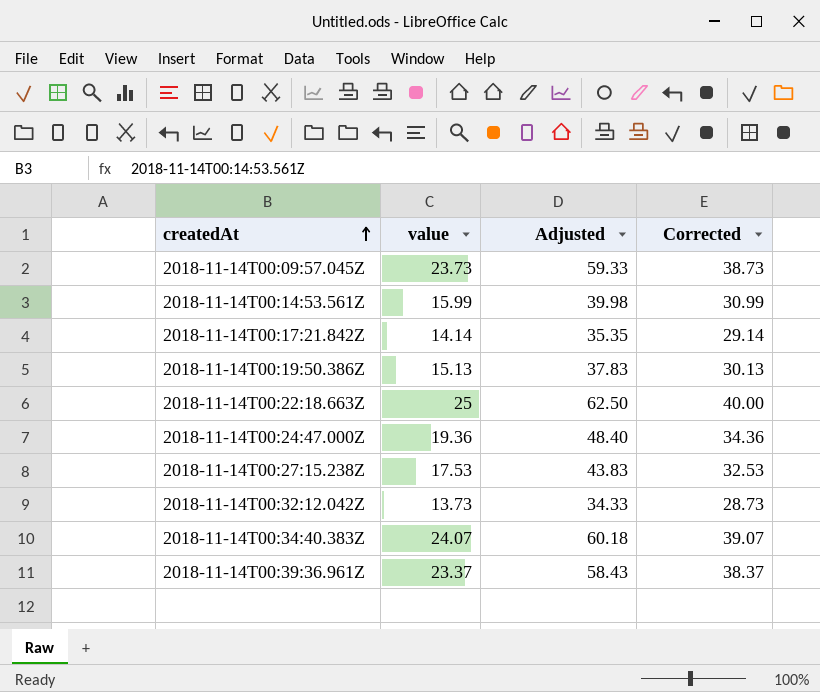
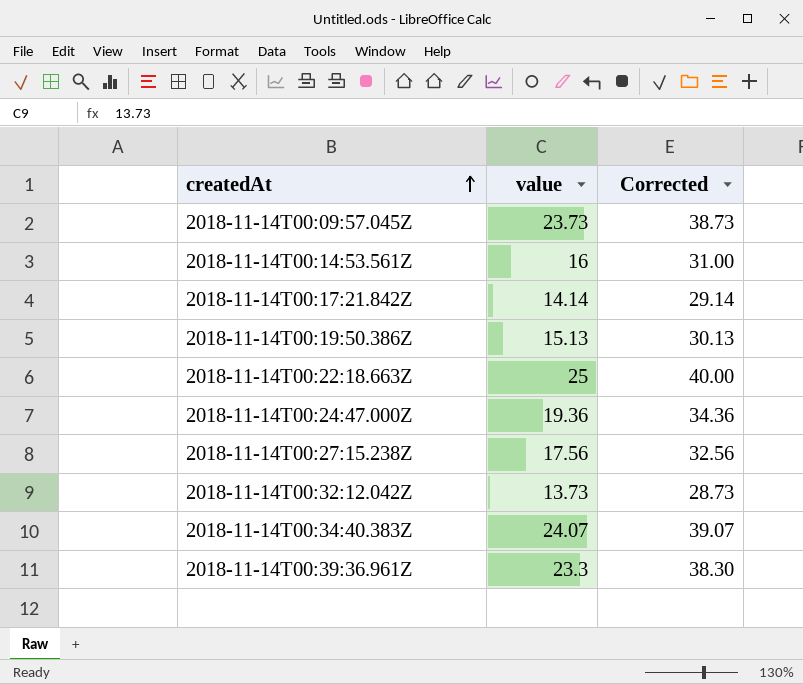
column Adjusted | formula: [value] * 2.5 -> none
2018-11-14T00:14:53.561Z | value: 15.99 -> 16
2018-11-14T00:14:53.561Z | Corrected: 30.99 -> 31.00
2018-11-14T00:27:15.238Z | value: 17.53 -> 17.56
2018-11-14T00:27:15.238Z | Corrected: 32.53 -> 32.56
2018-11-14T00:39:36.961Z | value: 23.37 -> 23.3
2018-11-14T00:39:36.961Z | Corrected: 38.37 -> 38.30

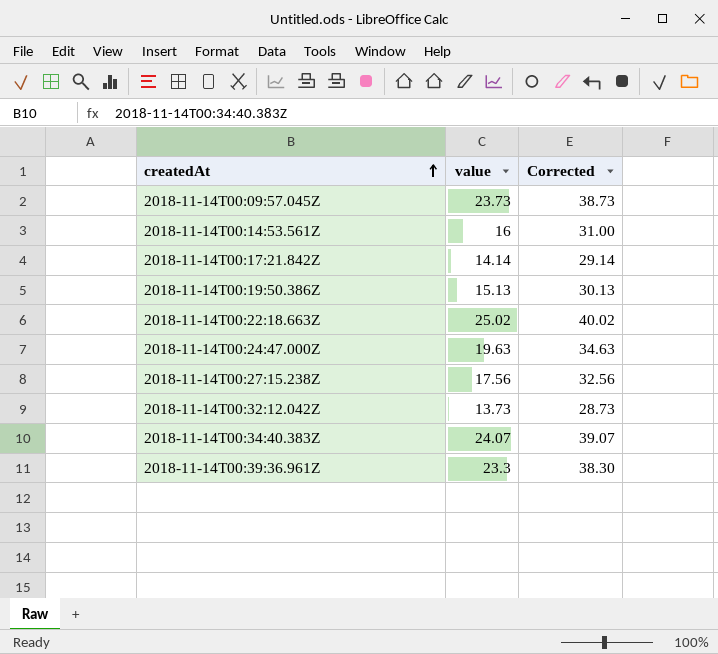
2018-11-14T00:22:18.663Z | value: 25 -> 25.02
2018-11-14T00:22:18.663Z | Corrected: 40.00 -> 40.02
2018-11-14T00:24:47.000Z | value: 19.36 -> 19.63
2018-11-14T00:24:47.000Z | Corrected: 34.36 -> 34.63

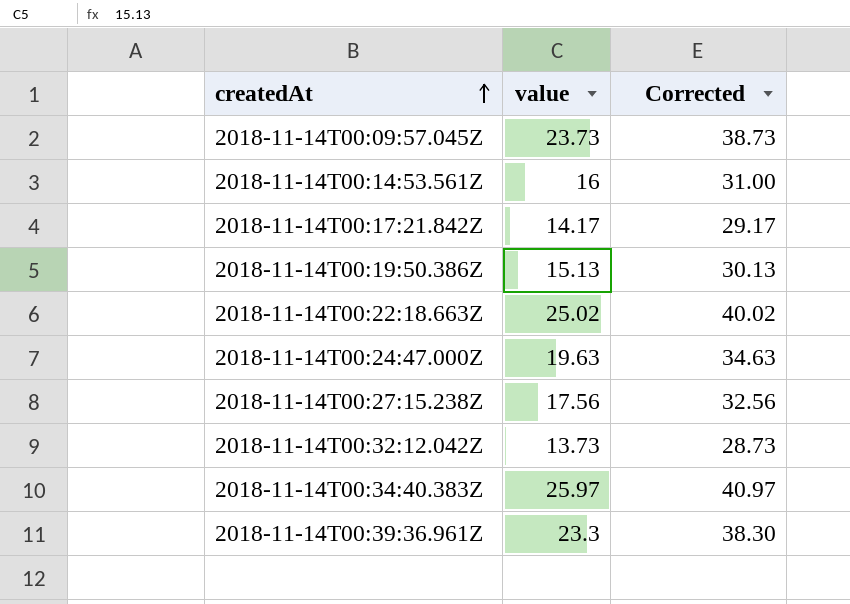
2018-11-14T00:17:21.842Z | value: 14.14 -> 14.17
2018-11-14T00:17:21.842Z | Corrected: 29.14 -> 29.17
2018-11-14T00:34:40.383Z | value: 24.07 -> 25.97
2018-11-14T00:34:40.383Z | Corrected: 39.07 -> 40.97

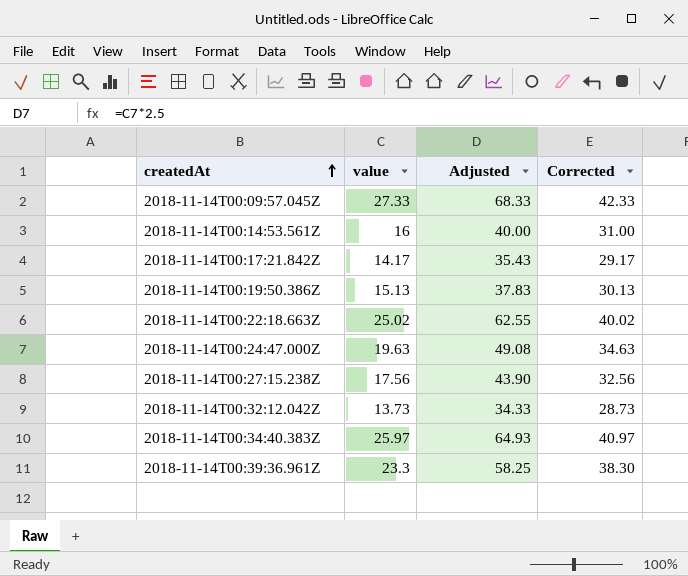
column Adjusted | formula: none -> [value] * 2.5
2018-11-14T00:09:57.045Z | value: 23.73 -> 27.33
2018-11-14T00:09:57.045Z | Corrected: 38.73 -> 42.33

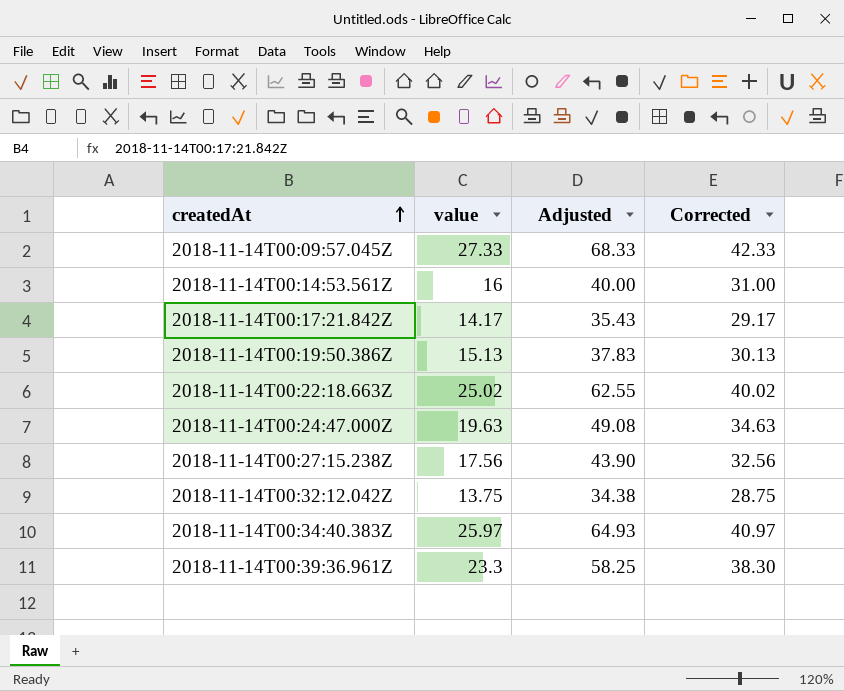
2018-11-14T00:32:12.042Z | value: 13.73 -> 13.75
2018-11-14T00:32:12.042Z | Adjusted: 34.33 -> 34.38
2018-11-14T00:32:12.042Z | Corrected: 28.73 -> 28.75

